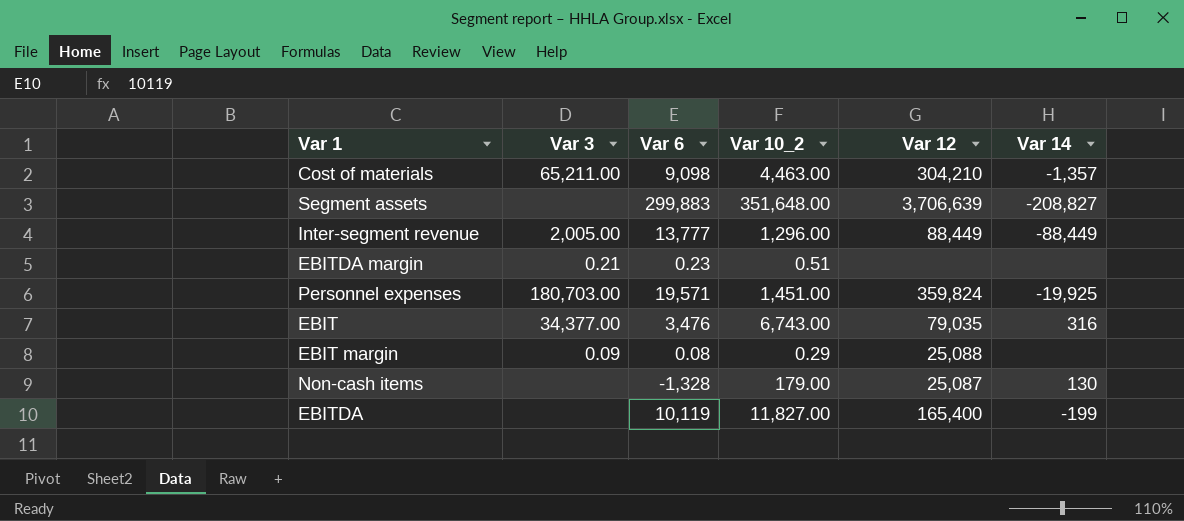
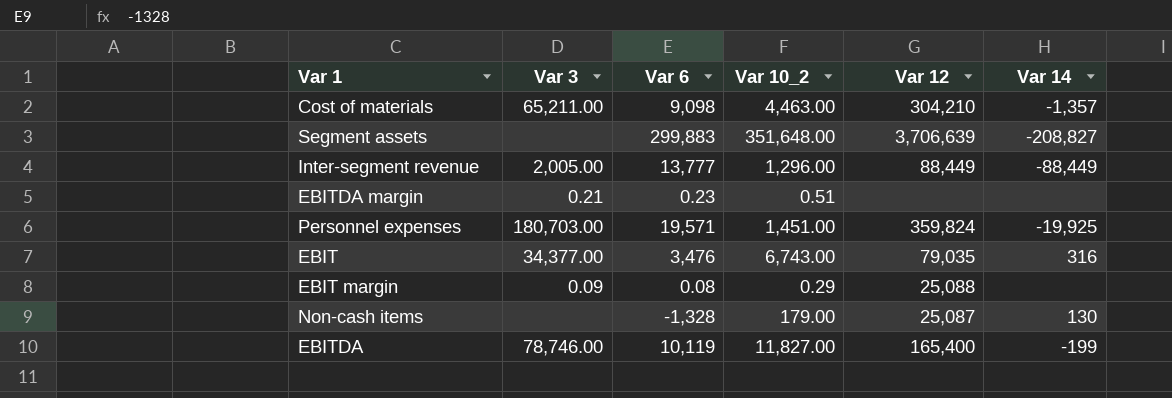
EBITDA | Var 3: none -> 78,746.00

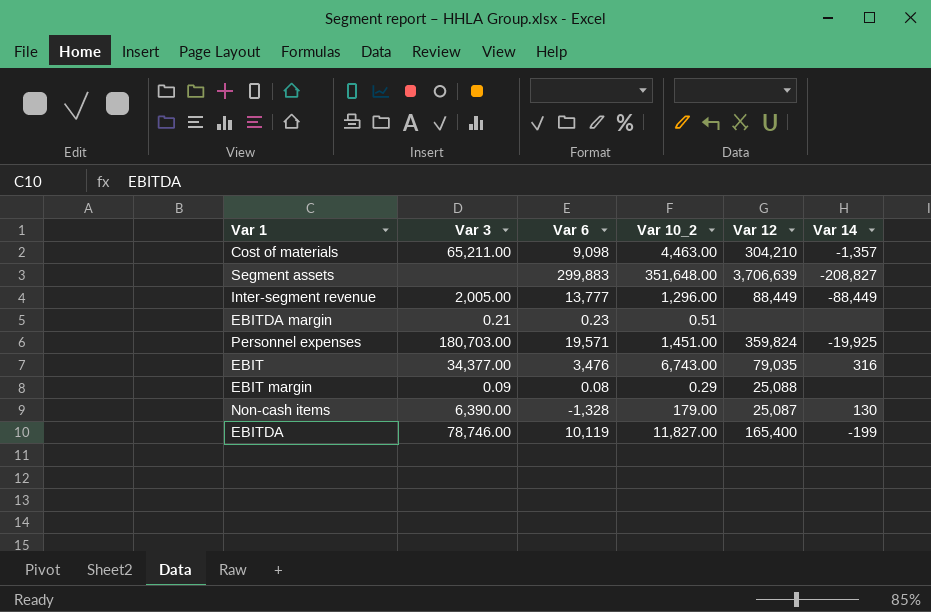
Non-cash items | Var 3: none -> 6,390.00

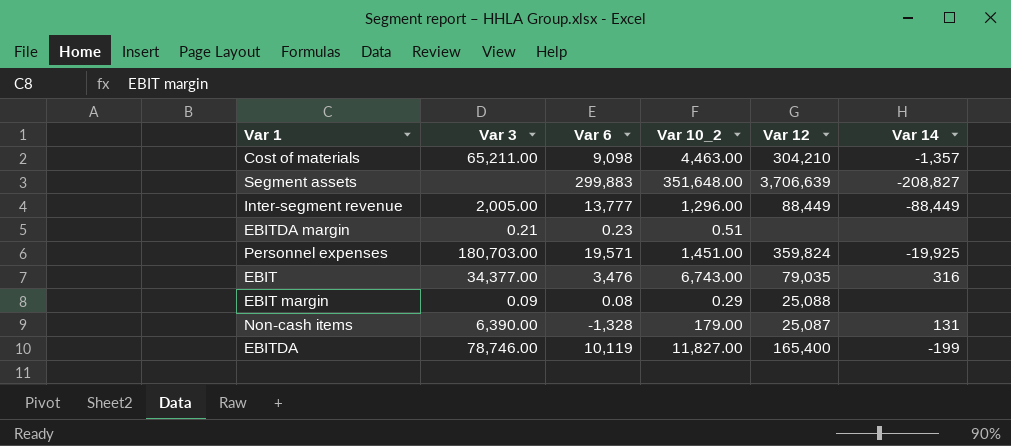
Non-cash items | Var 14: 130 -> 131

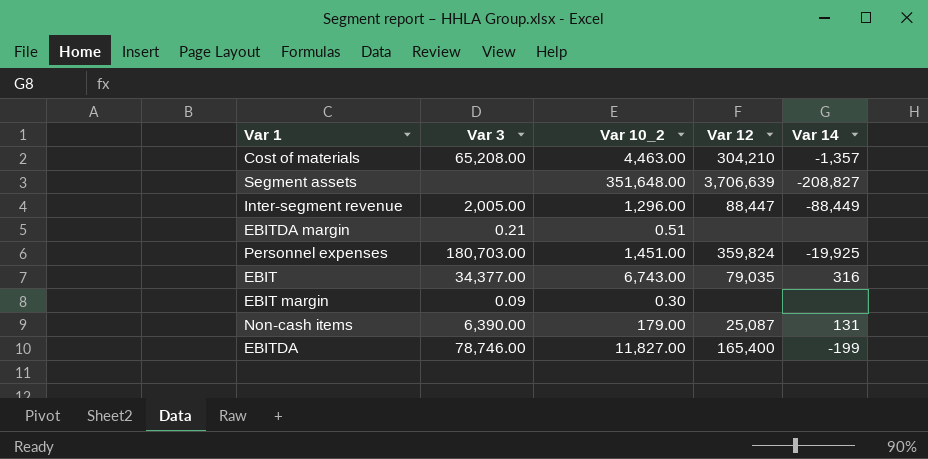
column Var 6 | position: 3 -> none
Cost of materials | Var 3: 65,211.00 -> 65,208.00
Inter-segment revenue | Var 12: 88,449 -> 88,447
EBIT margin | Var 10_2: 0.29 -> 0.30
EBIT margin | Var 12: 25,088 -> none

